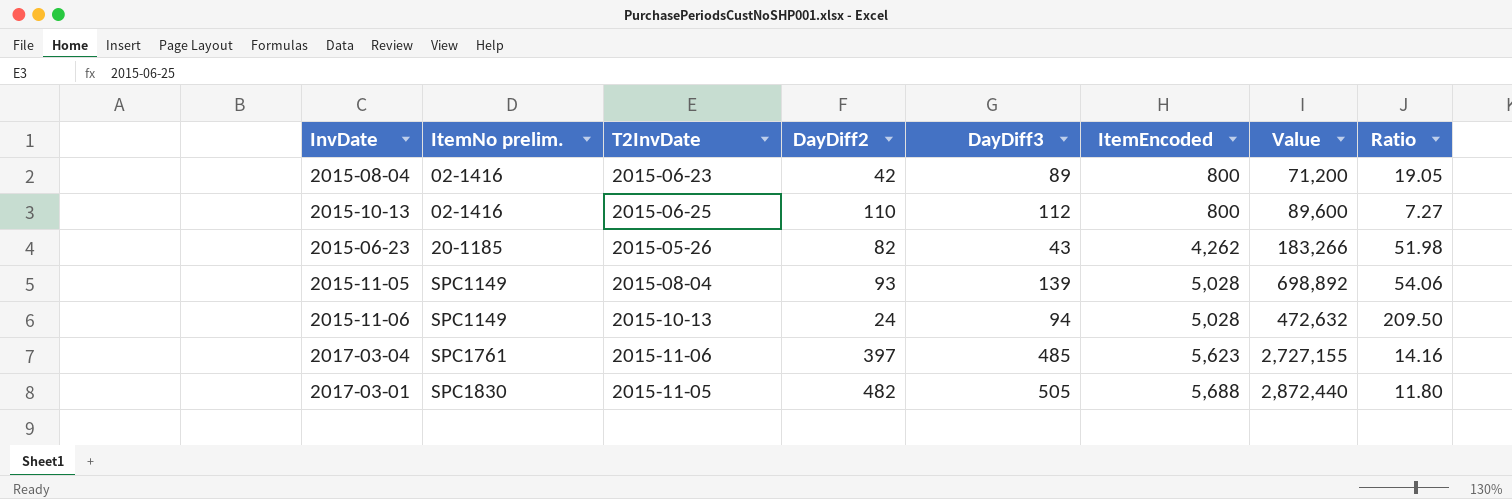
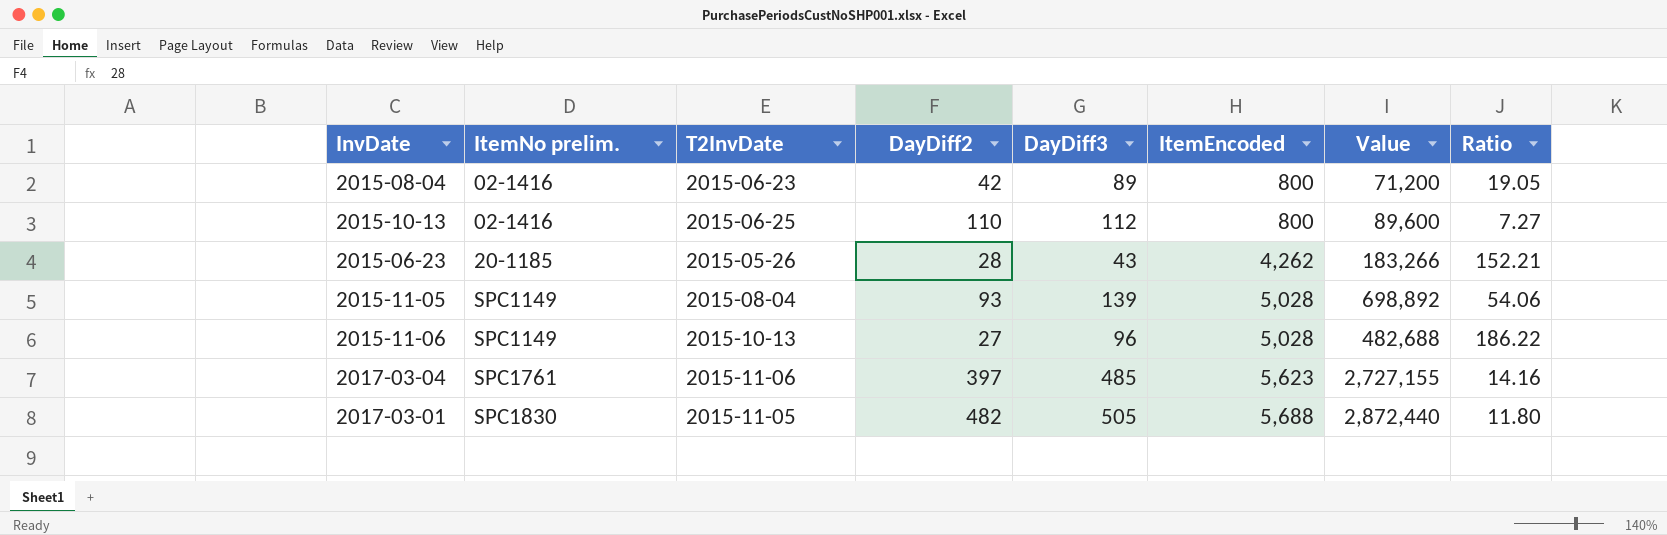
2015-06-23 | DayDiff2: 82 -> 28
2015-06-23 | Ratio: 51.98 -> 152.21
2015-11-06 | DayDiff2: 24 -> 27
2015-11-06 | DayDiff3: 94 -> 96
2015-11-06 | Value: 472,632 -> 482,688
2015-11-06 | Ratio: 209.50 -> 186.22

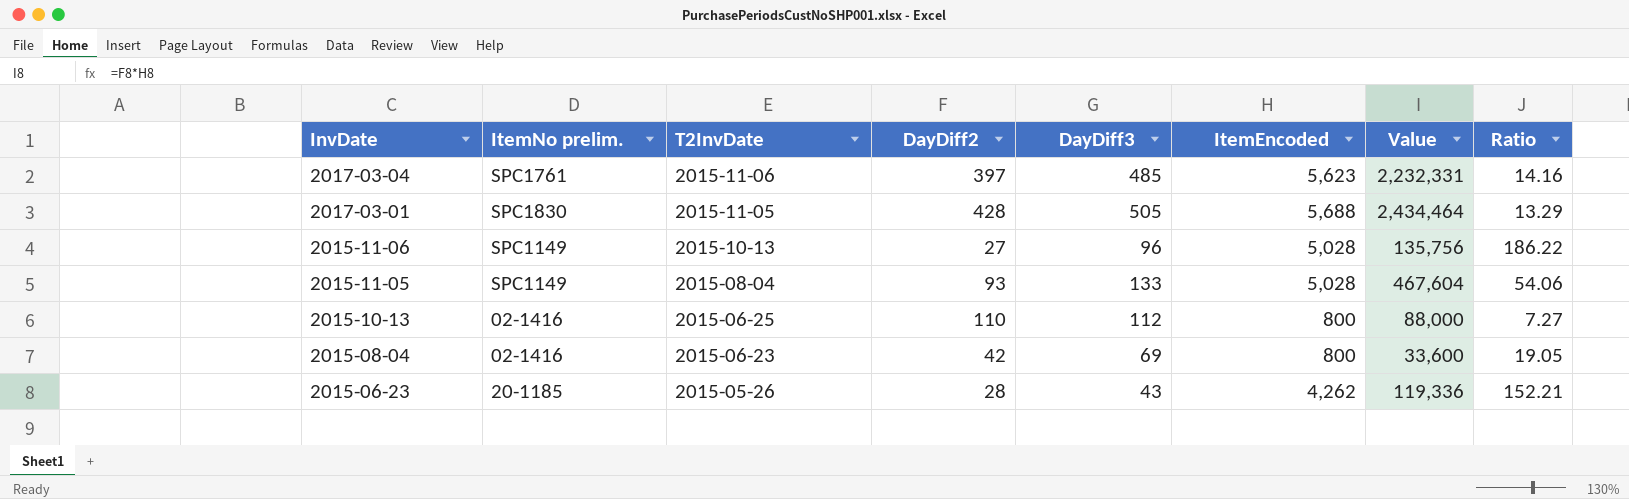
row order: ItemNo prelim. ascending -> InvDate descending
column Value | formula: [DayDiff3] * [ItemEncoded] -> [DayDiff2] * [ItemEncoded]
2017-03-01 | DayDiff2: 482 -> 428
2017-03-01 | Ratio: 11.80 -> 13.29
2015-11-05 | DayDiff3: 139 -> 133
2015-08-04 | DayDiff3: 89 -> 69

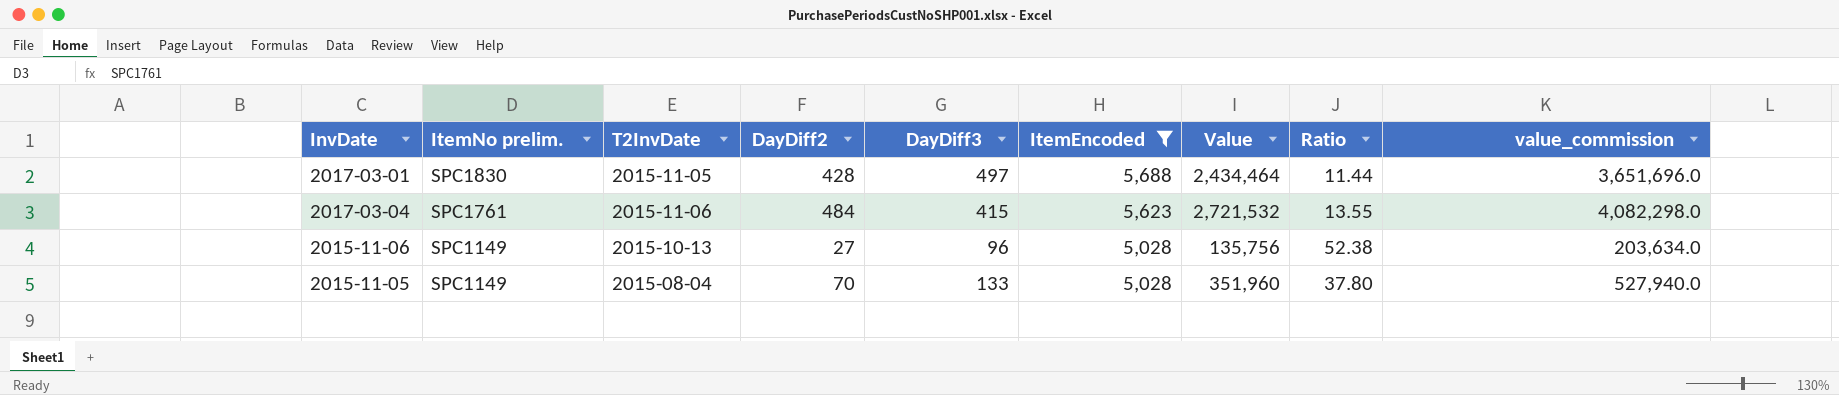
filter: none -> ItemEncoded >= 5,028
row order: InvDate descending -> ItemNo prelim. descending
column Ratio | formula: [ItemEncoded] / [DayDiff2] -> [ItemEncoded] / [DayDiff3]
column value_commission | formula: none -> [Value] * 1.5
2017-03-01 | DayDiff3: 505 -> 497
2017-03-04 | DayDiff2: 397 -> 484
2017-03-04 | DayDiff3: 485 -> 415
2017-03-04 | Value: 2,232,331 -> 2,721,532
2015-11-05 | DayDiff2: 93 -> 70
2015-11-05 | Value: 467,604 -> 351,960

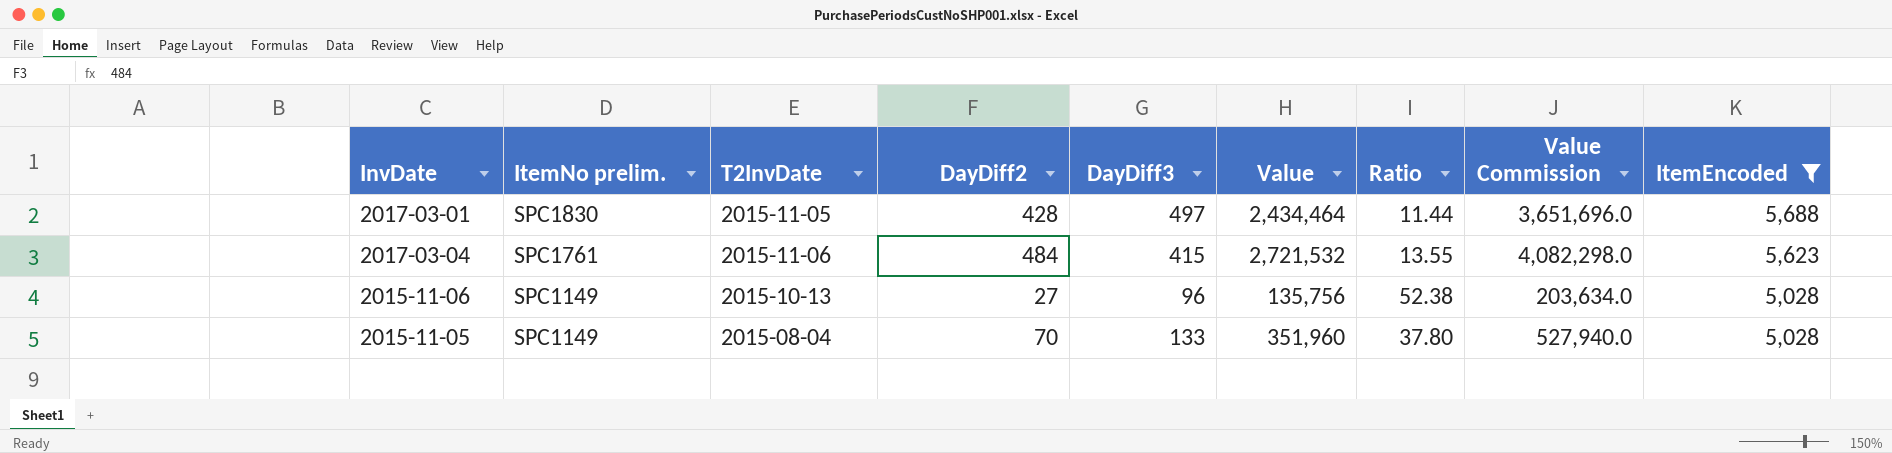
column name: value_commission -> Value Commission
column ItemEncoded | position: 6 -> 9

